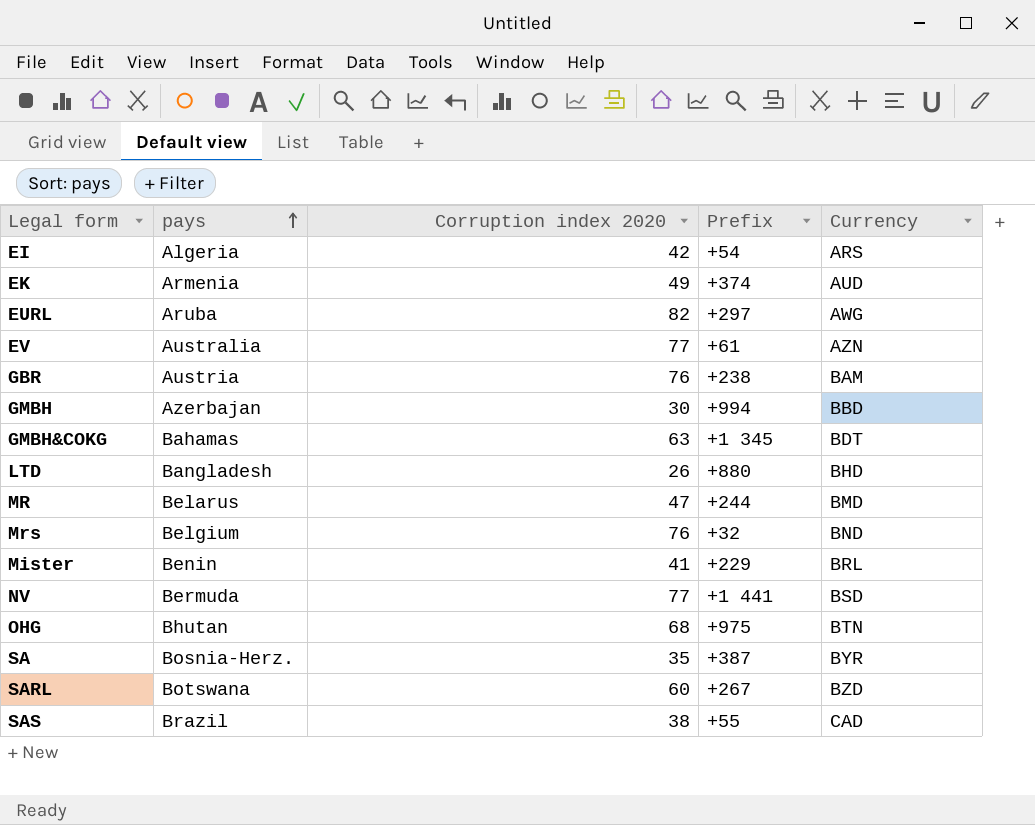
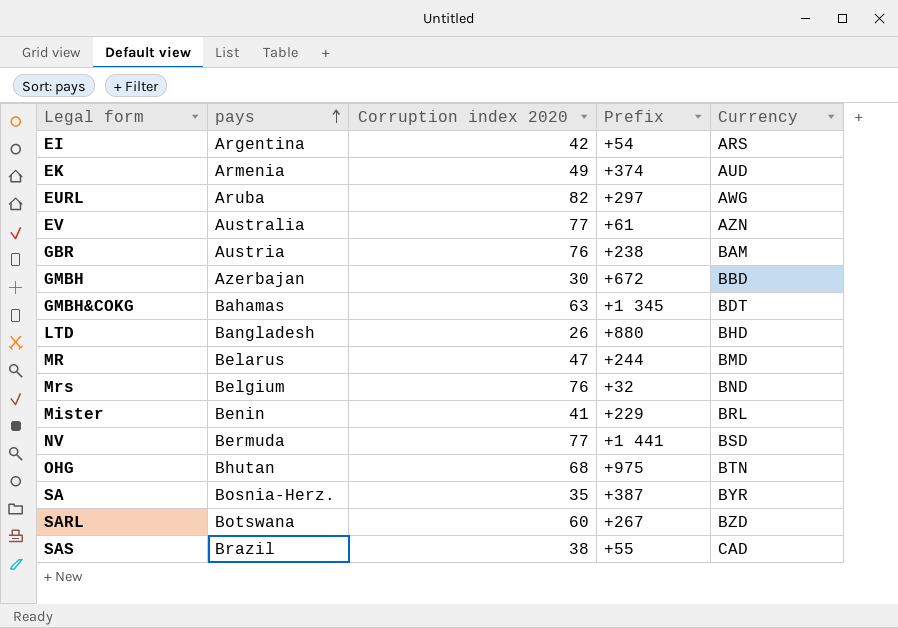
EI | pays: Algeria -> Argentina
GMBH | Prefix: +994 -> +672

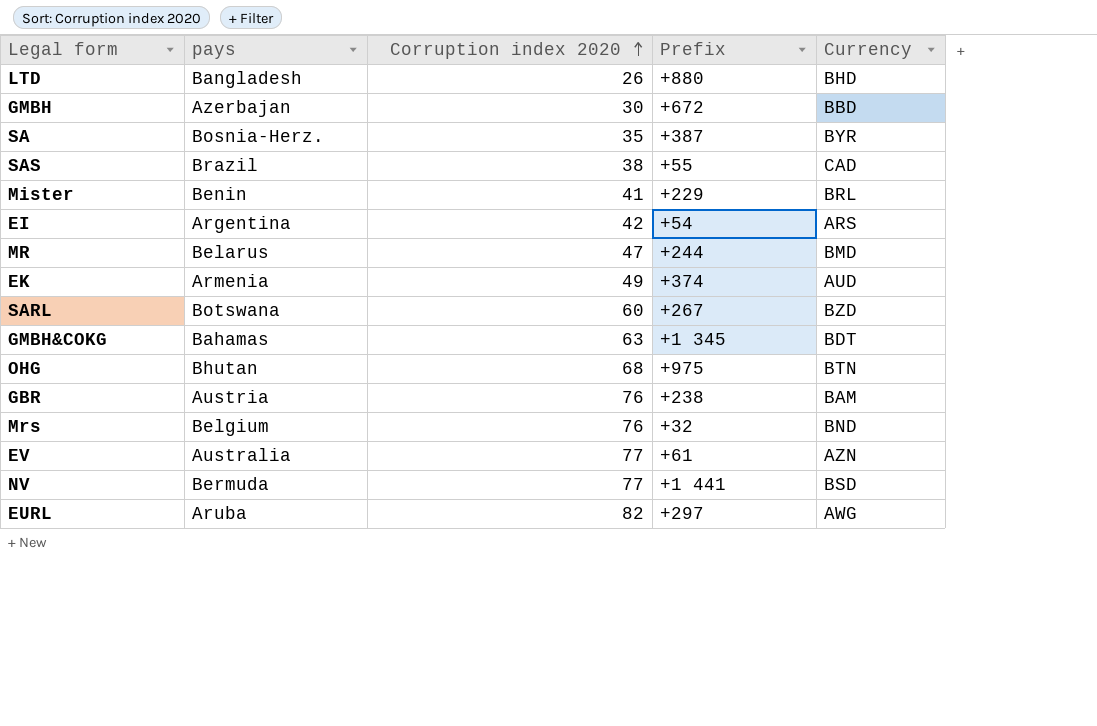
row order: pays ascending -> Corruption index 2020 ascending

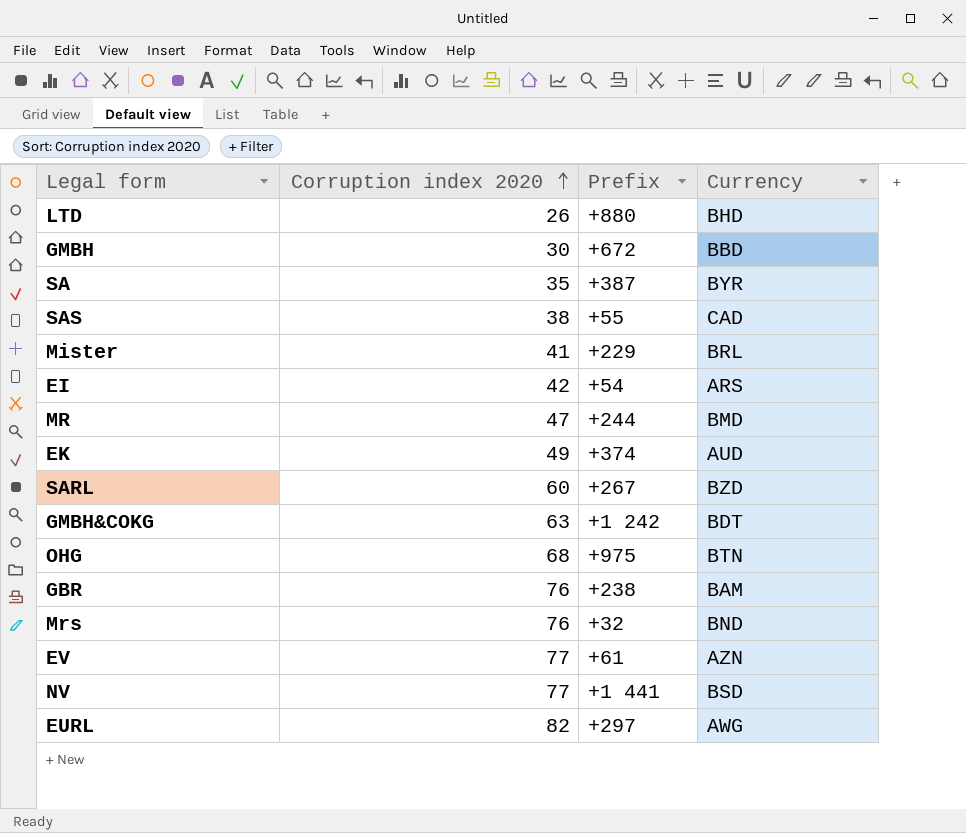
column pays | position: 2 -> none
GMBH&COKG | Prefix: +1 345 -> +1 242

